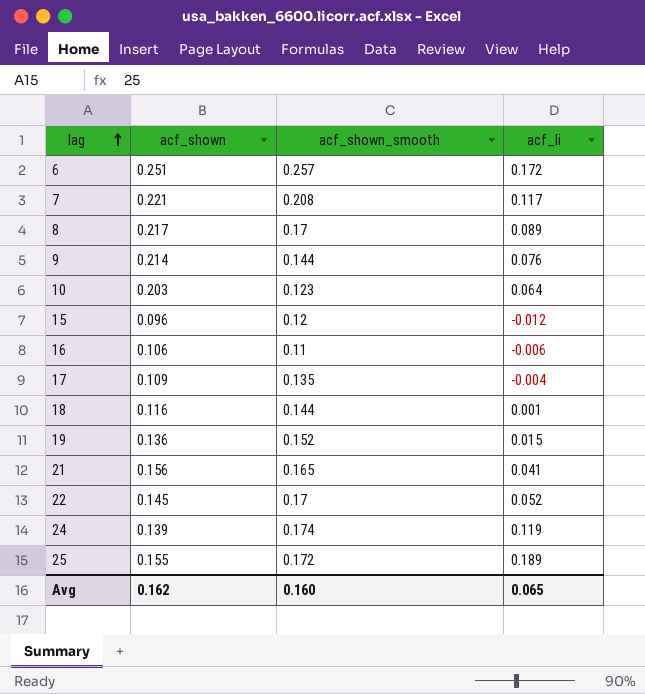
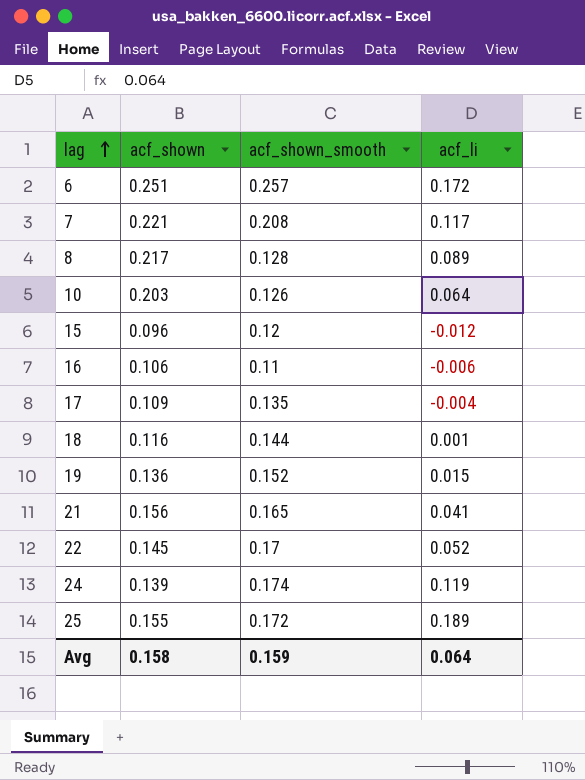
row 9: 0.214 | 0.144 | 0.076 -> none
8 | acf_shown_smooth: 0.17 -> 0.128
10 | acf_shown_smooth: 0.123 -> 0.126
Avg | acf_shown: 0.162 -> 0.158
Avg | acf_shown_smooth: 0.160 -> 0.159
Avg | acf_li: 0.065 -> 0.064

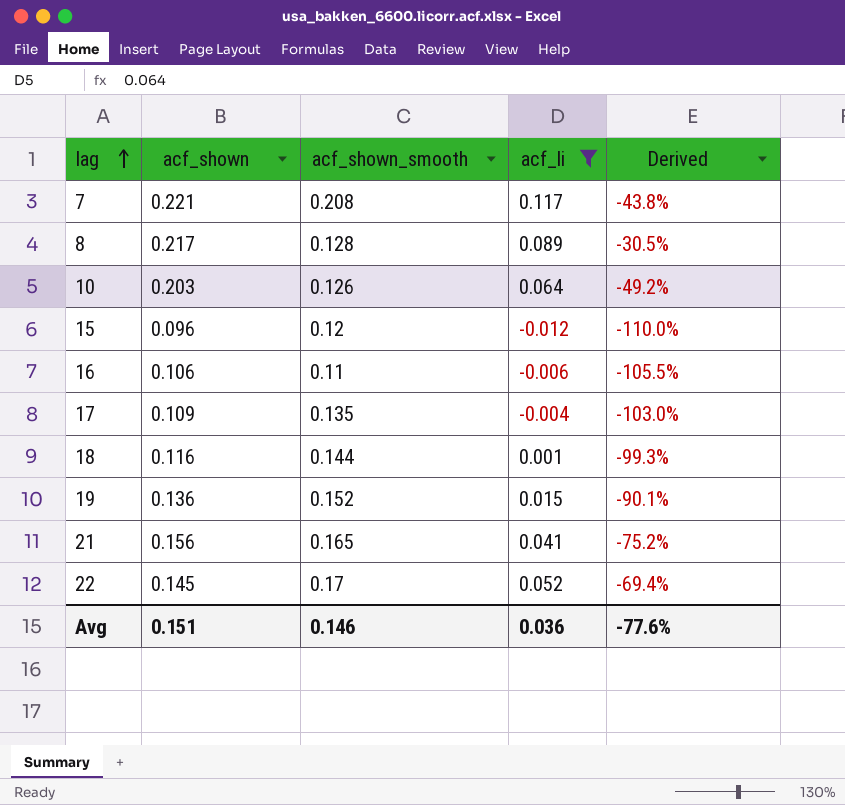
filter: none -> acf_li <= 0.117
column Derived | formula: none -> ([acf_li] - [acf_shown_smooth]) / [acf_shown_smooth]
Avg | acf_shown: 0.158 -> 0.151
Avg | acf_shown_smooth: 0.159 -> 0.146
Avg | acf_li: 0.064 -> 0.036

